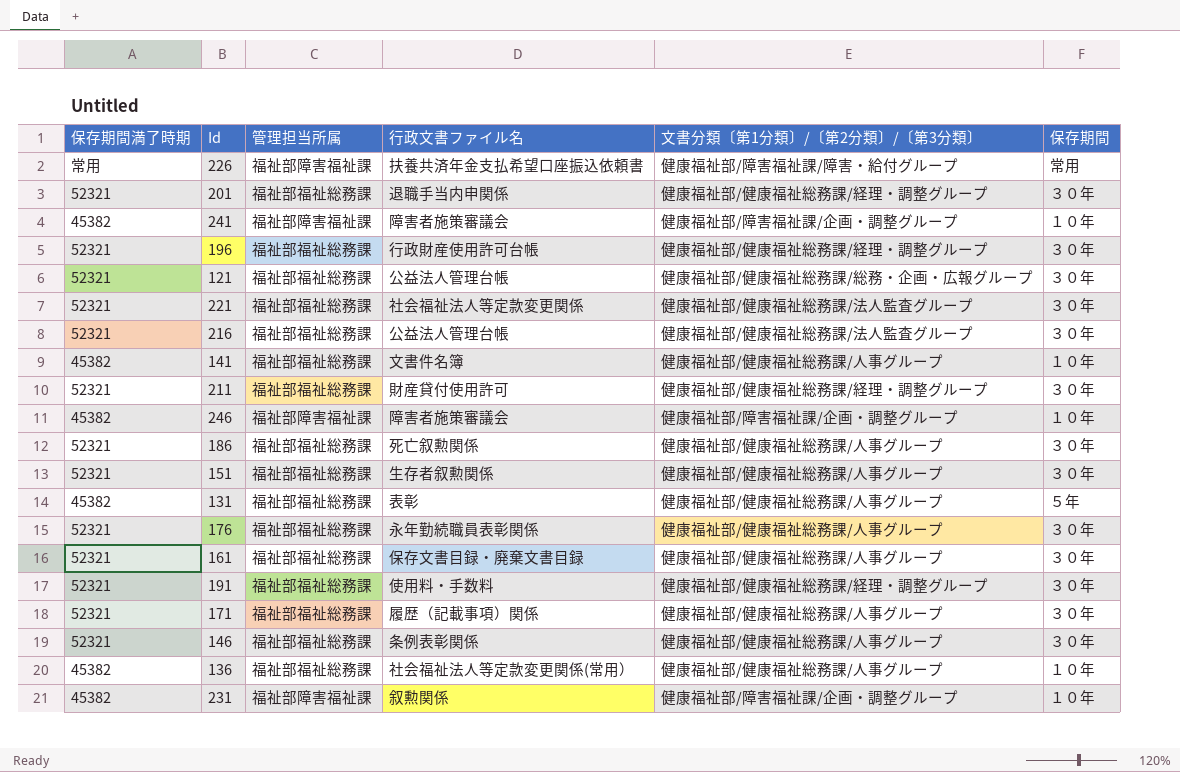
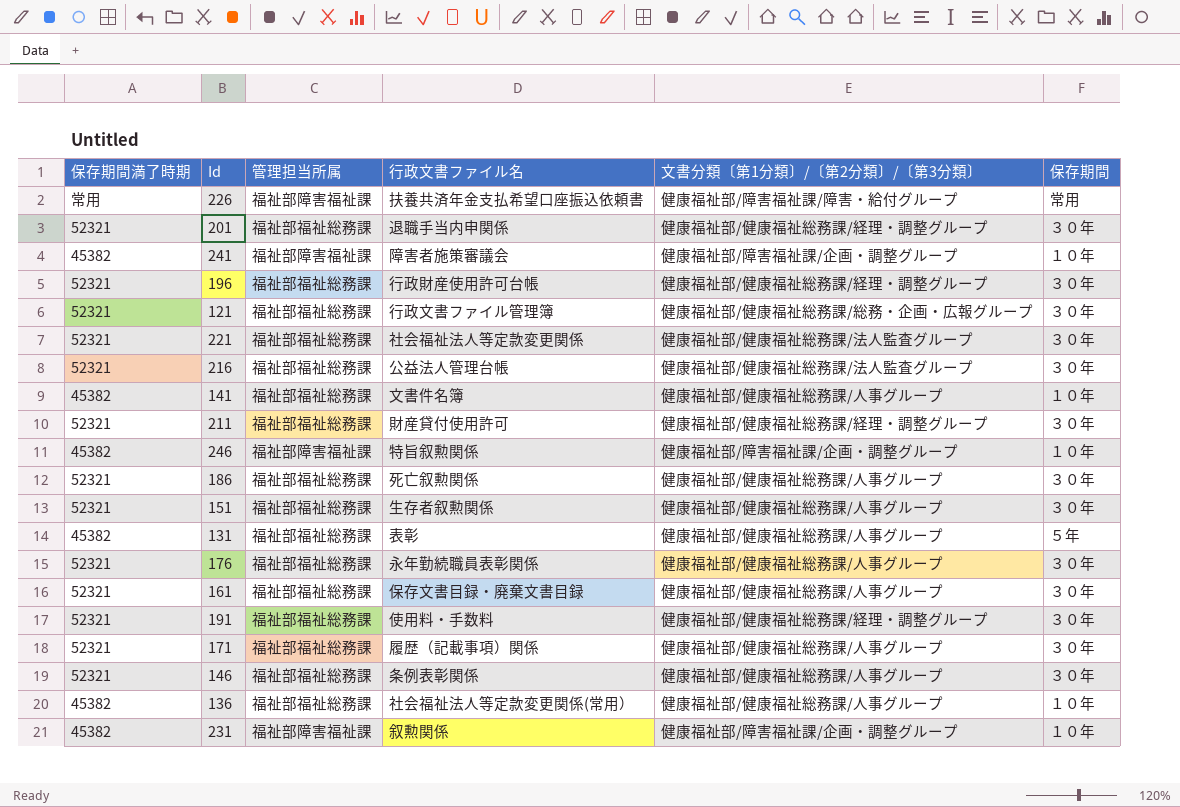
121 | 行政文書ファイル名: 公益法人管理台帳 -> 行政文書ファイル管理簿
246 | 行政文書ファイル名: 障害者施策審議会 -> 特旨叙勲関係

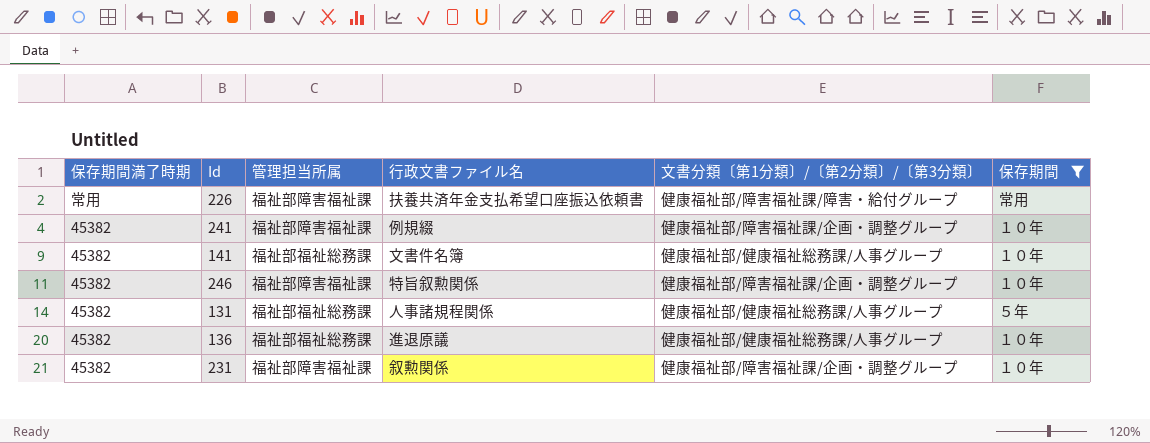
filter: none -> 保存期間 != ３０年
241 | 行政文書ファイル名: 障害者施策審議会 -> 例規綴
131 | 行政文書ファイル名: 表彰 -> 人事諸規程関係
136 | 行政文書ファイル名: 社会福祉法人等定款変更関係(常用） -> 進退原議

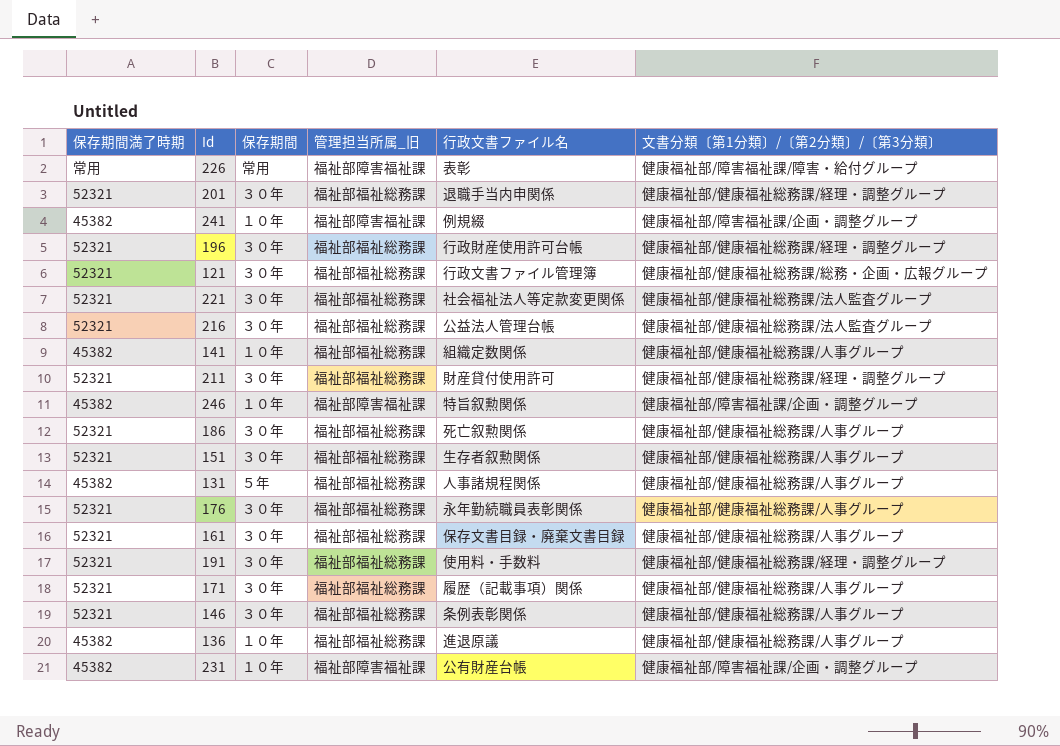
filter: 保存期間 != ３０年 -> none
column 保存期間 | position: 6 -> 3
column name: 管理担当所属 -> 管理担当所属_旧
226 | 行政文書ファイル名: 扶養共済年金支払希望口座振込依頼書 -> 表彰
141 | 行政文書ファイル名: 文書件名簿 -> 組織定数関係
231 | 行政文書ファイル名: 叙勲関係 -> 公有財産台帳

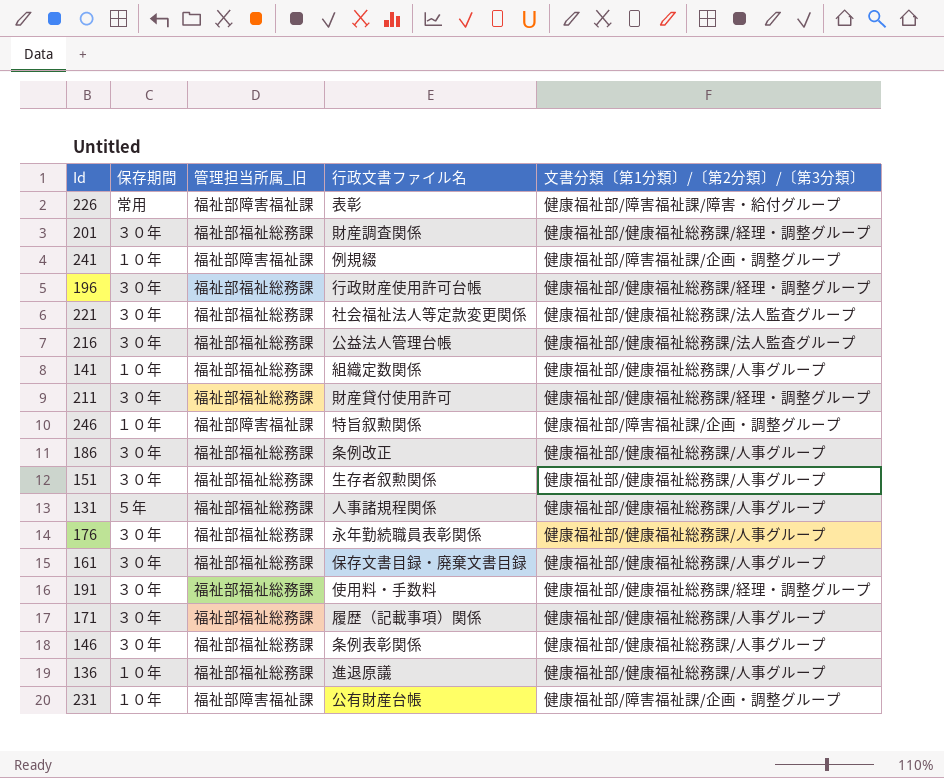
column 保存期間満了時期 | position: 1 -> none
row 121: 52321 | ３０年 | 福祉部福祉総務課 | 行政文書ファイル管理簿 | 健康福祉部/健康福祉総務課/総務・企画・広報グループ -> none
201 | 行政文書ファイル名: 退職手当内申関係 -> 財産調査関係
186 | 行政文書ファイル名: 死亡叙勲関係 -> 条例改正

